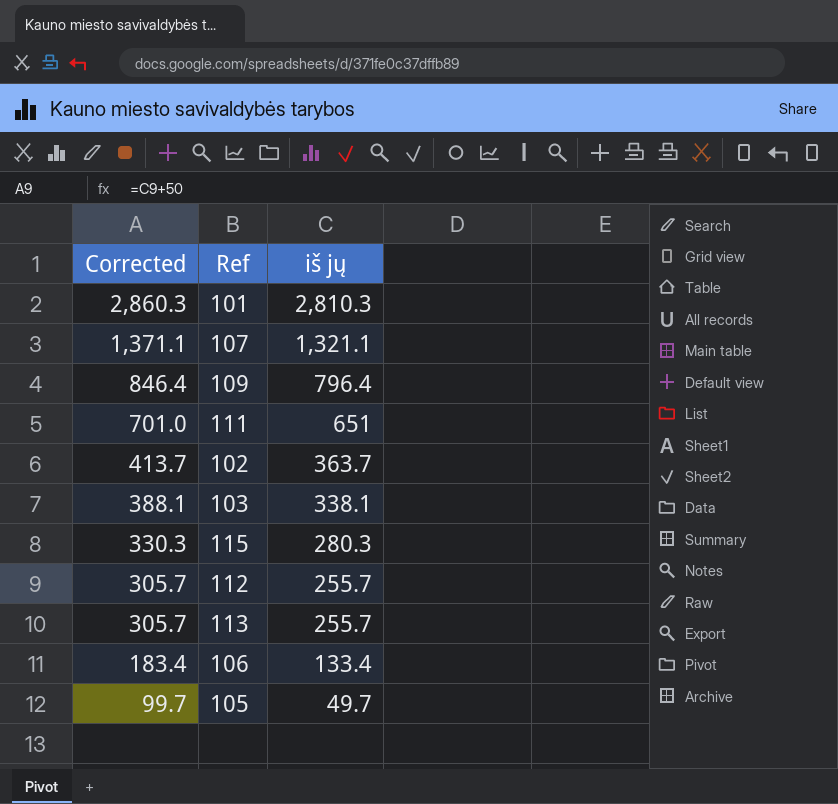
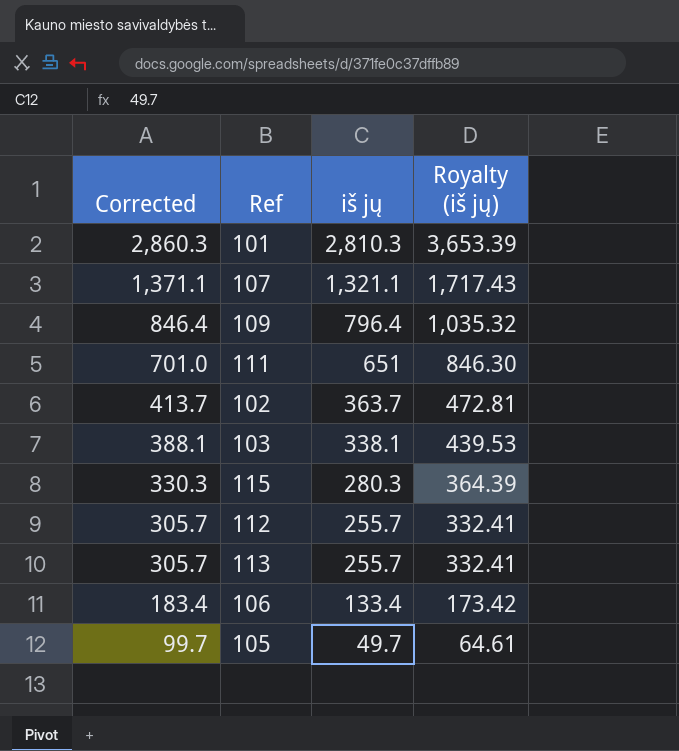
column Royalty (iš jų) | formula: none -> [iš jų] * 1.3

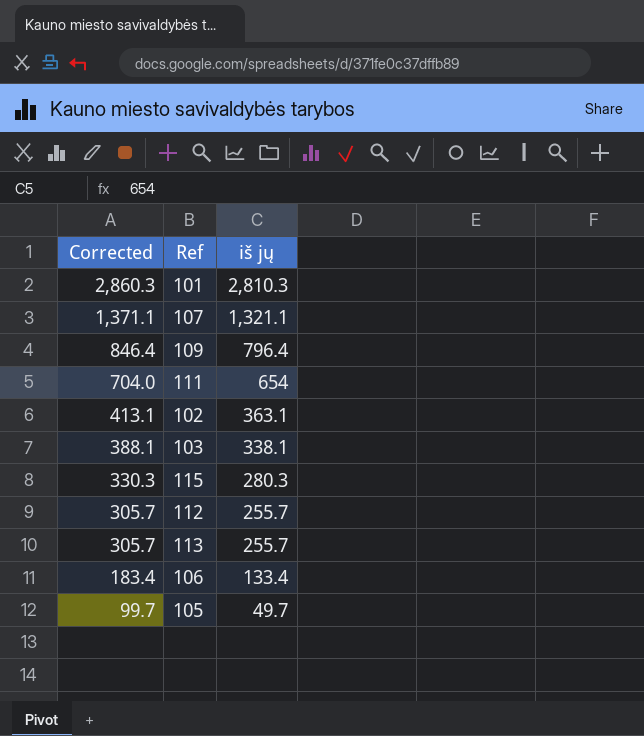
column Royalty (iš jų) | formula: [iš jų] * 1.3 -> none
111 | Corrected: 701.0 -> 704.0
111 | iš jų: 651 -> 654
102 | Corrected: 413.7 -> 413.1
102 | iš jų: 363.7 -> 363.1

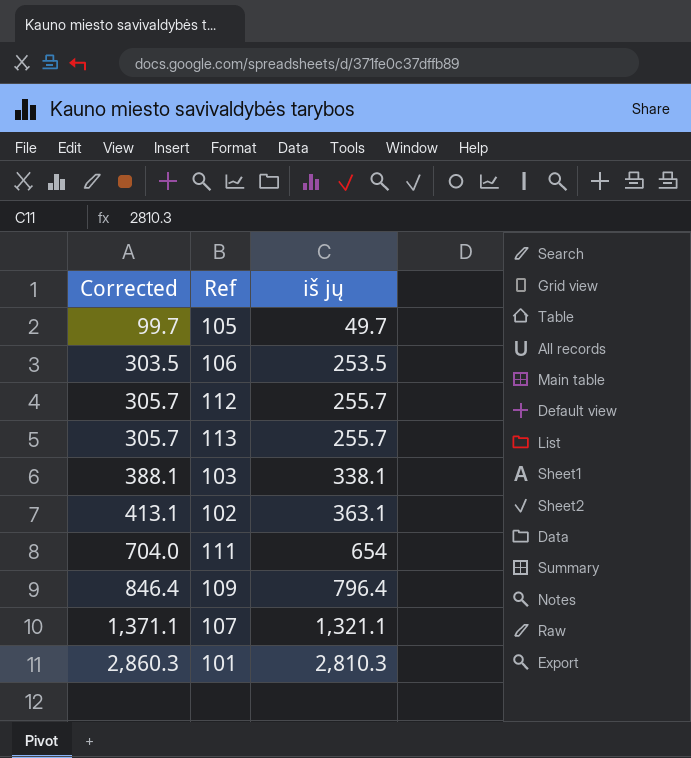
row order: Corrected descending -> Corrected ascending
row 115: 330.3 | 280.3 -> none
106 | Corrected: 183.4 -> 303.5
106 | iš jų: 133.4 -> 253.5

